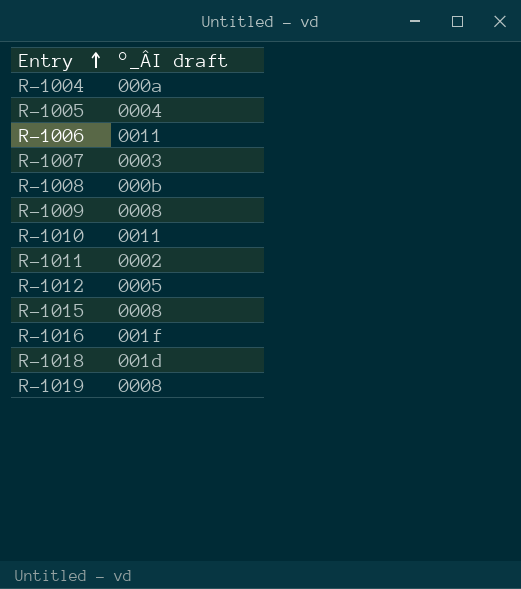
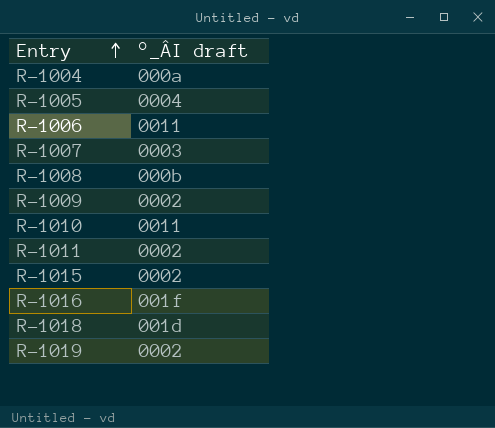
row R-1012: 0005 -> none
R-1009 | °_ÂI draft: 0008 -> 0002
R-1015 | °_ÂI draft: 0008 -> 0002
R-1019 | °_ÂI draft: 0008 -> 0002

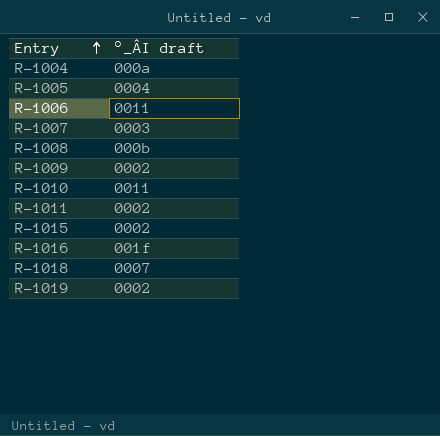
R-1018 | °_ÂI draft: 001d -> 0007

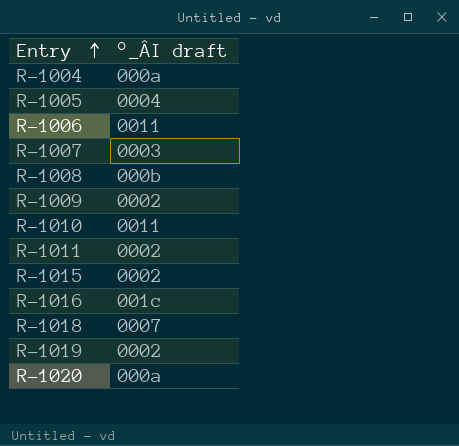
R-1016 | °_ÂI draft: 001f -> 001c
row R-1020: none -> 000a

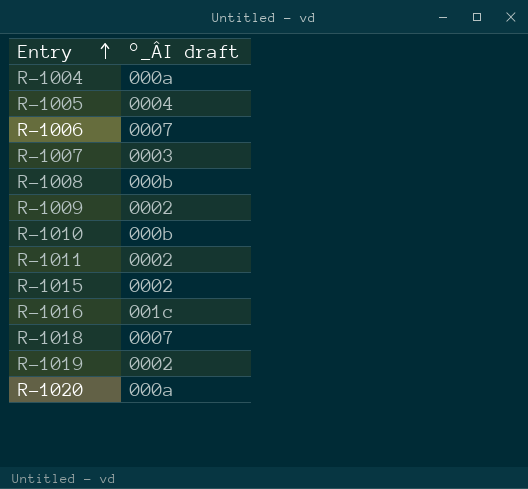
R-1006 | °_ÂI draft: 0011 -> 0007
R-1010 | °_ÂI draft: 0011 -> 000b

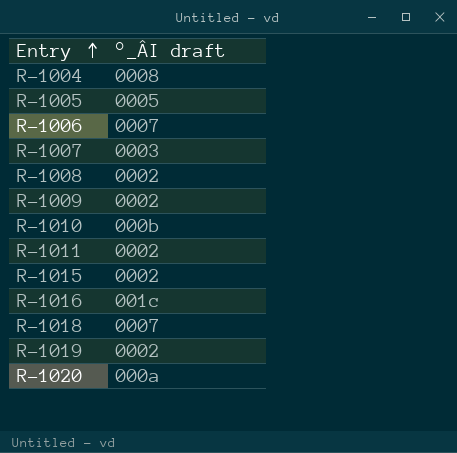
R-1004 | °_ÂI draft: 000a -> 0008
R-1005 | °_ÂI draft: 0004 -> 0005
R-1008 | °_ÂI draft: 000b -> 0002

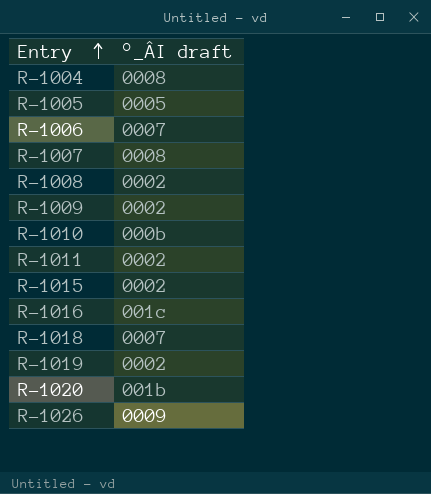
R-1007 | °_ÂI draft: 0003 -> 0008
R-1020 | °_ÂI draft: 000a -> 001b
row R-1026: none -> 0009

